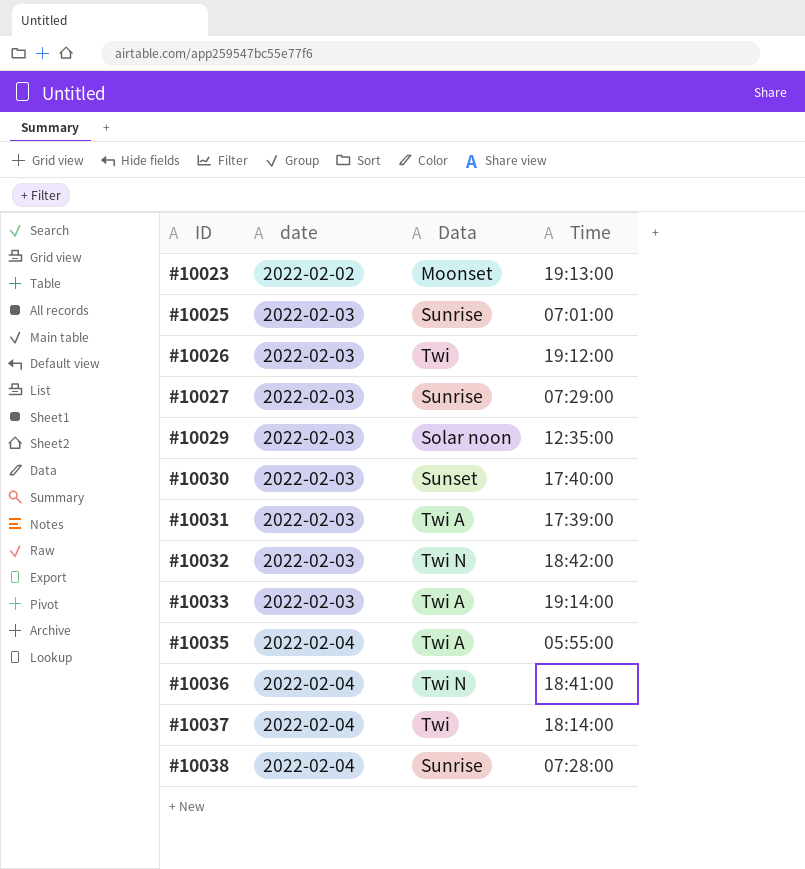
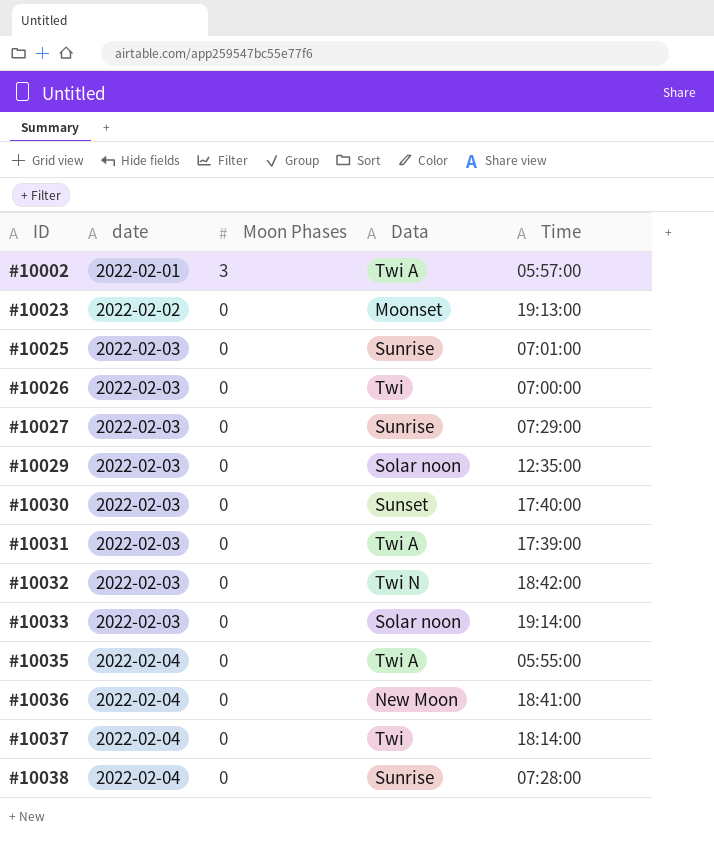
column Moon Phases | position: none -> 3
row #10002: none -> 2022-02-01 | 3 | Twi A | 05:57:00
#10026 | Time: 19:12:00 -> 07:00:00
#10033 | Data: Twi A -> Solar noon
#10036 | Data: Twi N -> New Moon

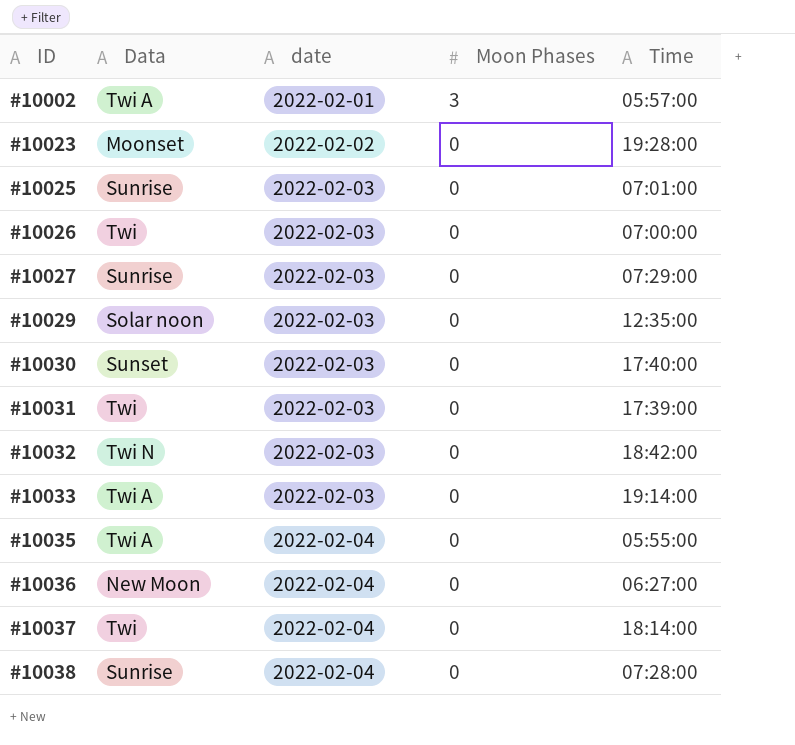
column Data | position: 4 -> 2
#10023 | Time: 19:13:00 -> 19:28:00
#10031 | Data: Twi A -> Twi
#10033 | Data: Solar noon -> Twi A
#10036 | Time: 18:41:00 -> 06:27:00

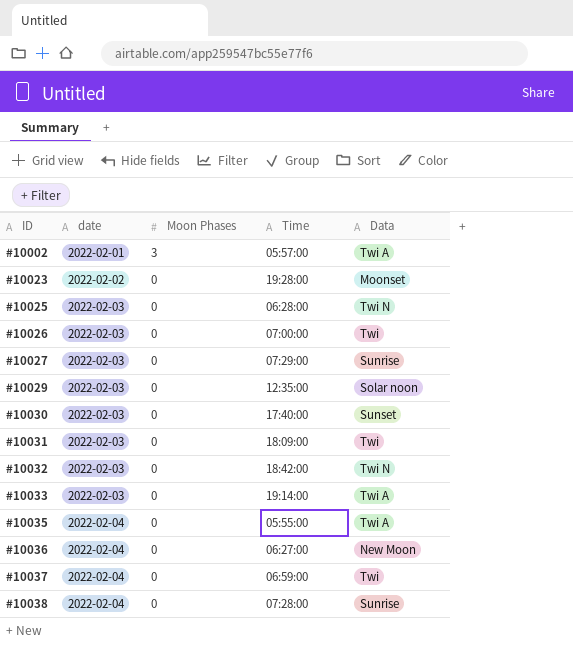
column Data | position: 2 -> 5
#10025 | Time: 07:01:00 -> 06:28:00
#10025 | Data: Sunrise -> Twi N
#10031 | Time: 17:39:00 -> 18:09:00
#10037 | Time: 18:14:00 -> 06:59:00

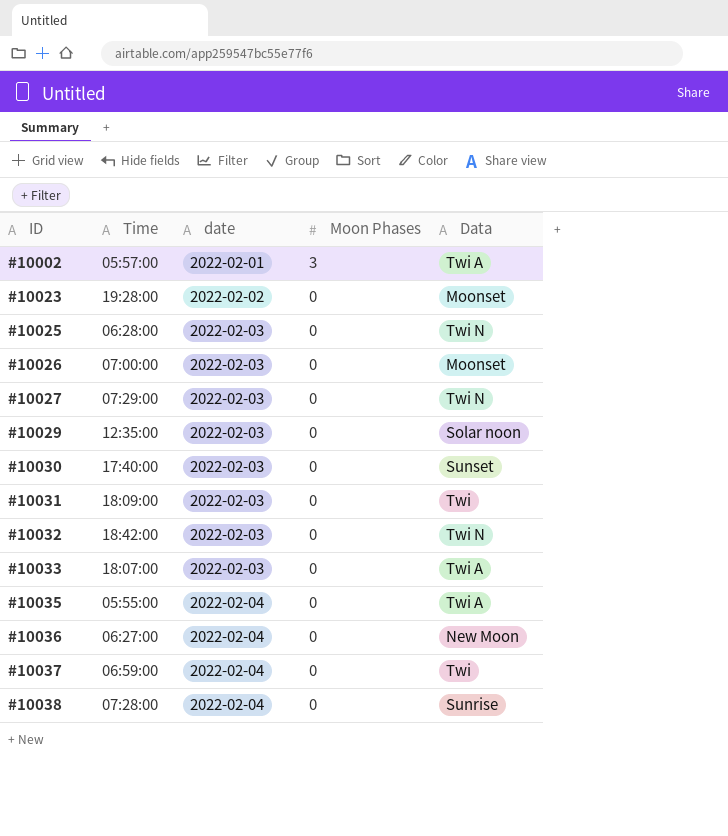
column Time | position: 4 -> 2
#10026 | Data: Twi -> Moonset
#10027 | Data: Sunrise -> Twi N
#10033 | Time: 19:14:00 -> 18:07:00

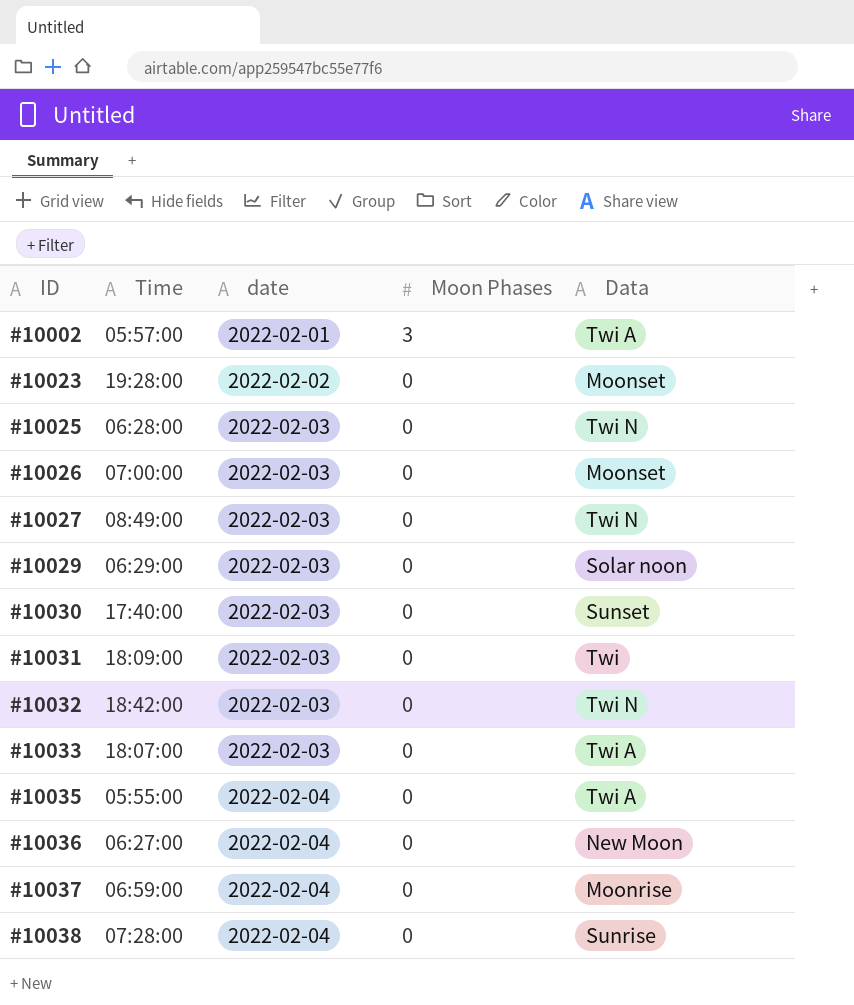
#10027 | Time: 07:29:00 -> 08:49:00
#10029 | Time: 12:35:00 -> 06:29:00
#10037 | Data: Twi -> Moonrise

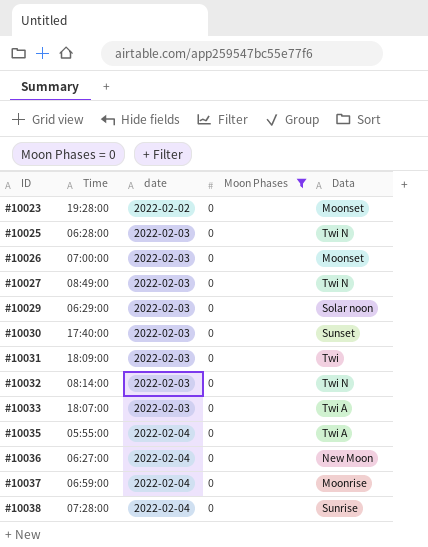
filter: none -> Moon Phases = 0
#10032 | Time: 18:42:00 -> 08:14:00

